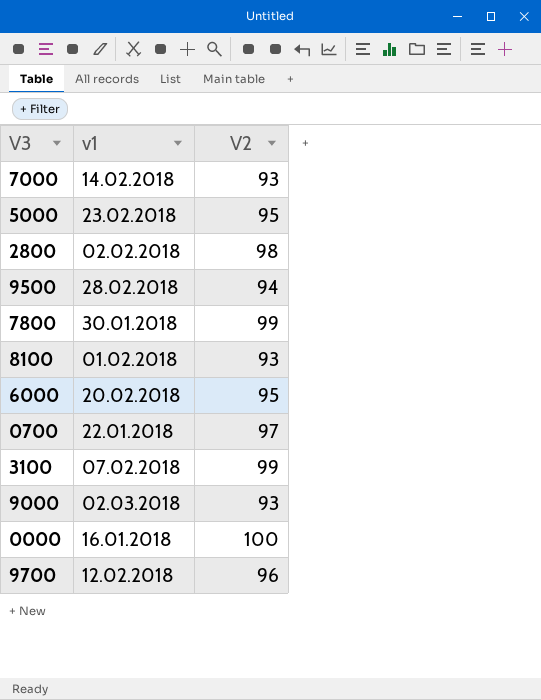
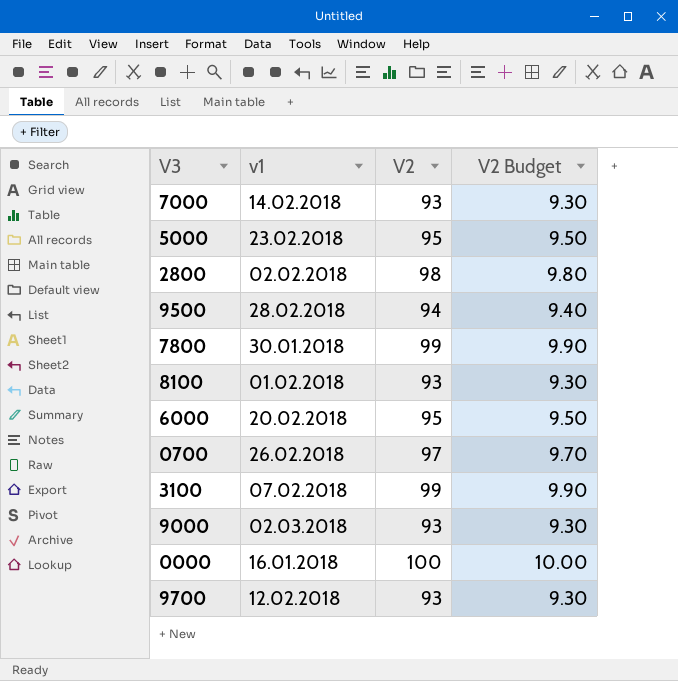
column V2 Budget | formula: none -> [V2] * 0.1
0700 | v1: 22.01.2018 -> 26.02.2018
9700 | V2: 96 -> 93

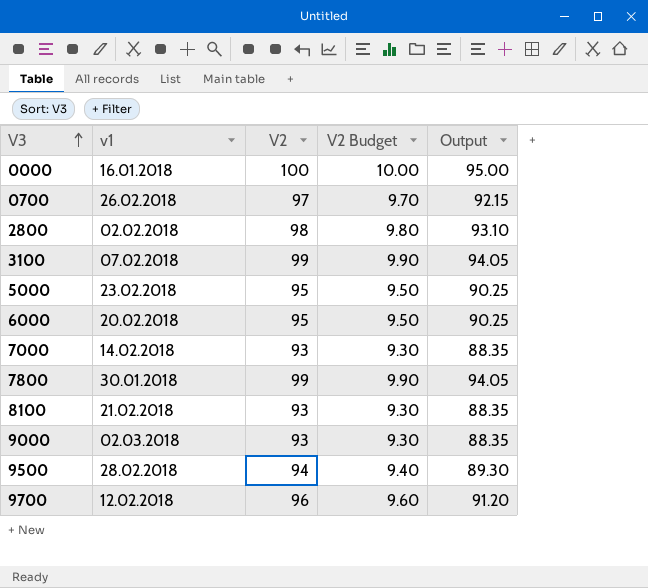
row order: none -> V3 ascending
column Output | formula: none -> [V2] * 0.95
8100 | v1: 01.02.2018 -> 21.02.2018
9700 | V2: 93 -> 96
9700 | V2 Budget: 9.30 -> 9.60

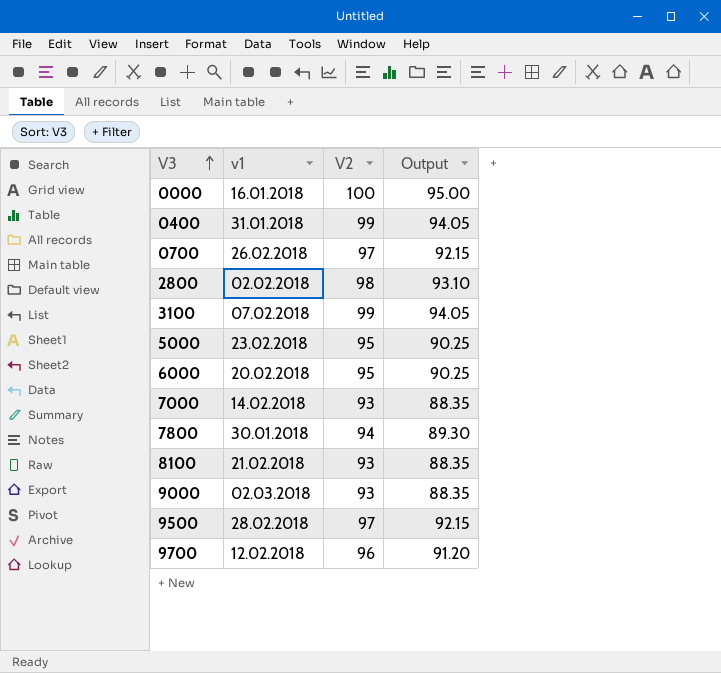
column V2 Budget | formula: [V2] * 0.1 -> none
row 0400: none -> 31.01.2018 | 99 | 94.05
7800 | V2: 99 -> 94
7800 | Output: 94.05 -> 89.30
9500 | V2: 94 -> 97
9500 | Output: 89.30 -> 92.15

